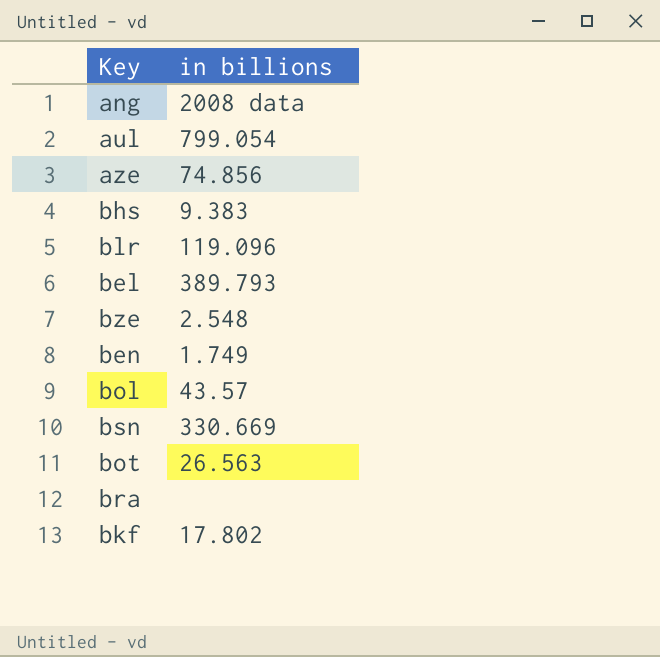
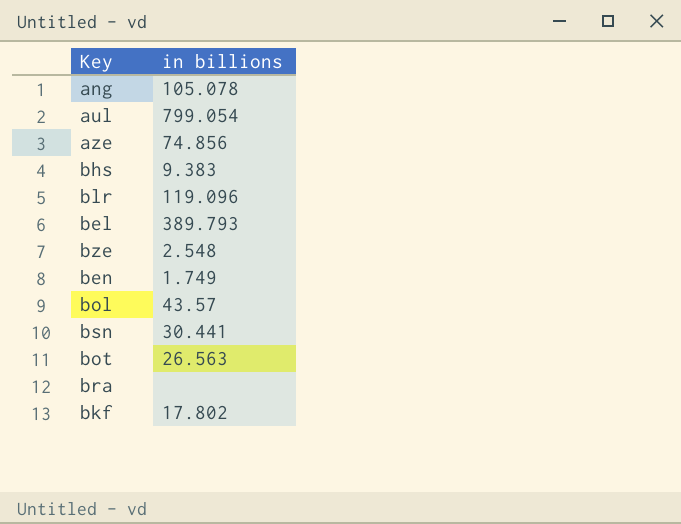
ang | in billions: 2008 data -> 105.078
bsn | in billions: 330.669 -> 30.441

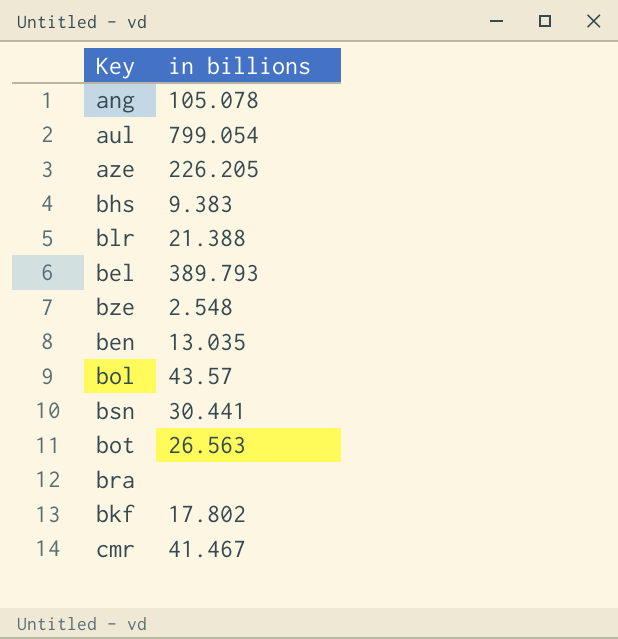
aze | in billions: 74.856 -> 226.205
blr | in billions: 119.096 -> 21.388
ben | in billions: 1.749 -> 13.035
row cmr: none -> 41.467

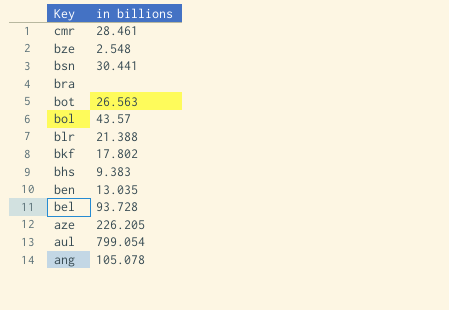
row order: none -> Key descending
cmr | in billions: 41.467 -> 28.461
bel | in billions: 389.793 -> 93.728

